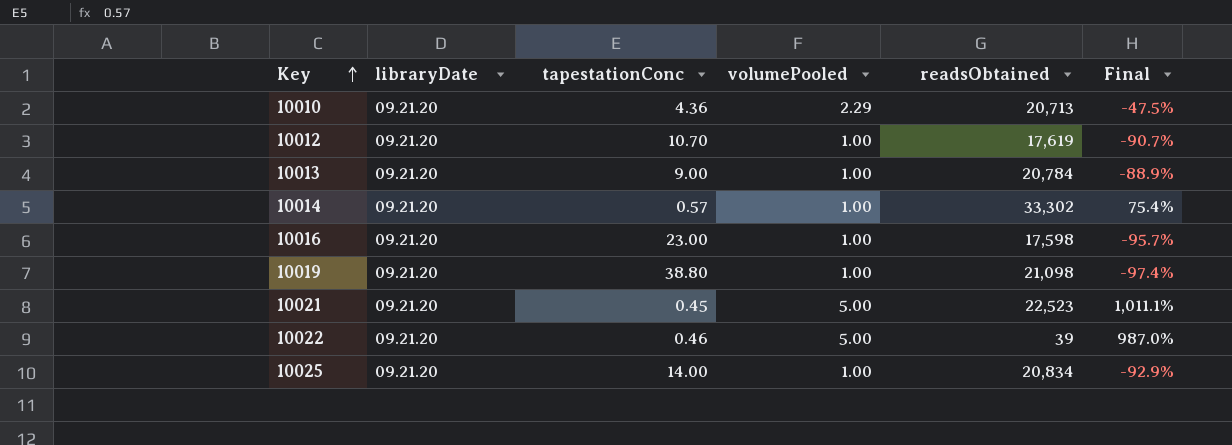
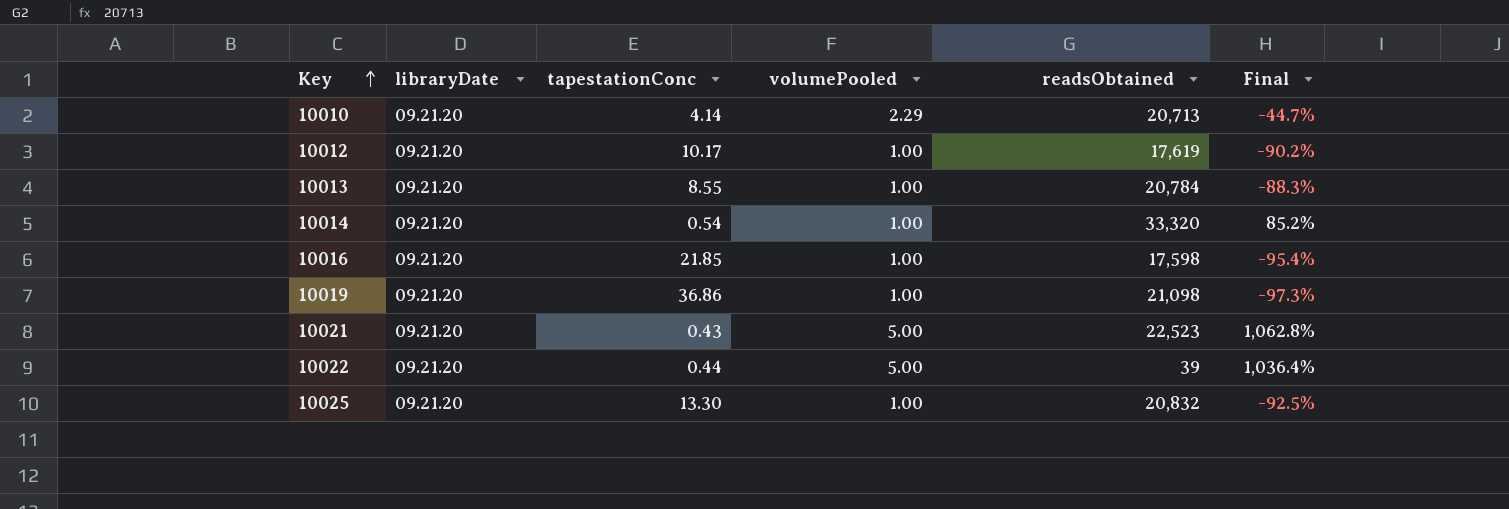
10010 | tapestationConc: 4.36 -> 4.14
10010 | Final: -47.5% -> -44.7%
10012 | tapestationConc: 10.70 -> 10.17
10012 | Final: -90.7% -> -90.2%
10013 | tapestationConc: 9.00 -> 8.55
10013 | Final: -88.9% -> -88.3%
10014 | tapestationConc: 0.57 -> 0.54
10014 | readsObtained: 33,302 -> 33,320
10014 | Final: 75.4% -> 85.2%
10016 | tapestationConc: 23.00 -> 21.85
10016 | Final: -95.7% -> -95.4%
10019 | tapestationConc: 38.80 -> 36.86
10019 | Final: -97.4% -> -97.3%
10021 | tapestationConc: 0.45 -> 0.43
10021 | Final: 1,011.1% -> 1,062.8%
10022 | tapestationConc: 0.46 -> 0.44
10022 | Final: 987.0% -> 1,036.4%
10025 | tapestationConc: 14.00 -> 13.30
10025 | readsObtained: 20,834 -> 20,832
10025 | Final: -92.9% -> -92.5%

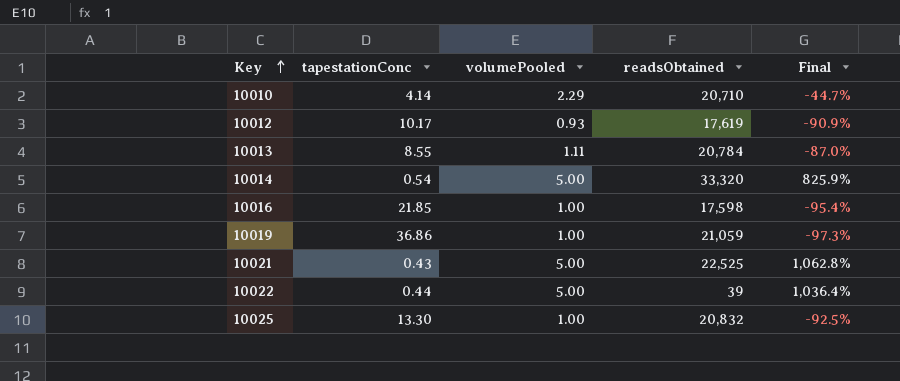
column libraryDate | position: 2 -> none
10010 | readsObtained: 20,713 -> 20,710
10012 | volumePooled: 1.00 -> 0.93
10012 | Final: -90.2% -> -90.9%
10013 | volumePooled: 1.00 -> 1.11
10013 | Final: -88.3% -> -87.0%
10014 | volumePooled: 1.00 -> 5.00
10014 | Final: 85.2% -> 825.9%
10019 | readsObtained: 21,098 -> 21,059
10021 | readsObtained: 22,523 -> 22,525

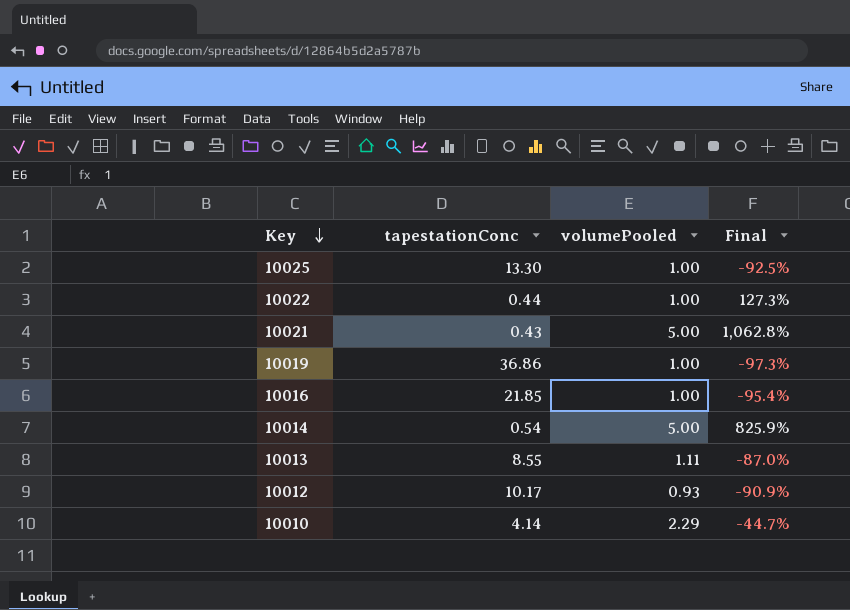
row order: Key ascending -> Key descending
column readsObtained | position: 4 -> none
10022 | volumePooled: 5.00 -> 1.00
10022 | Final: 1,036.4% -> 127.3%

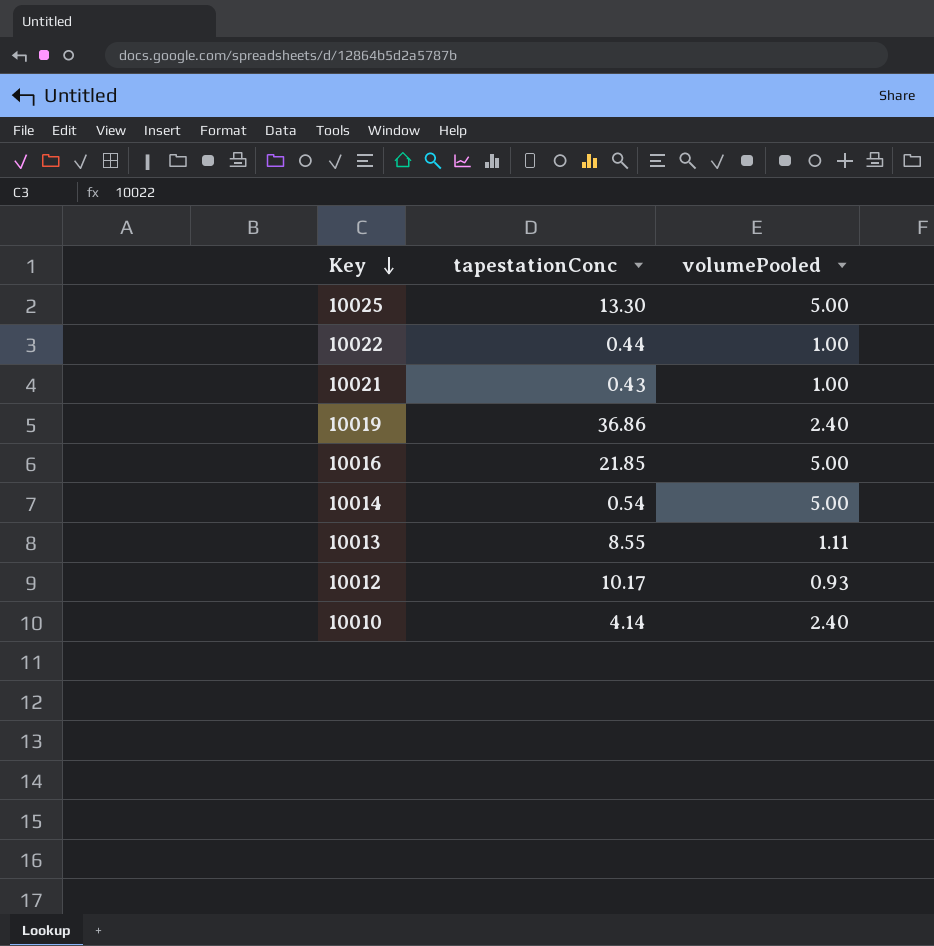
column Final | formula: ([volumePooled] - [tapestationConc]) / [tapestationConc] -> none
10025 | volumePooled: 1.00 -> 5.00
10021 | volumePooled: 5.00 -> 1.00
10019 | volumePooled: 1.00 -> 2.40
10016 | volumePooled: 1.00 -> 5.00
10010 | volumePooled: 2.29 -> 2.40

